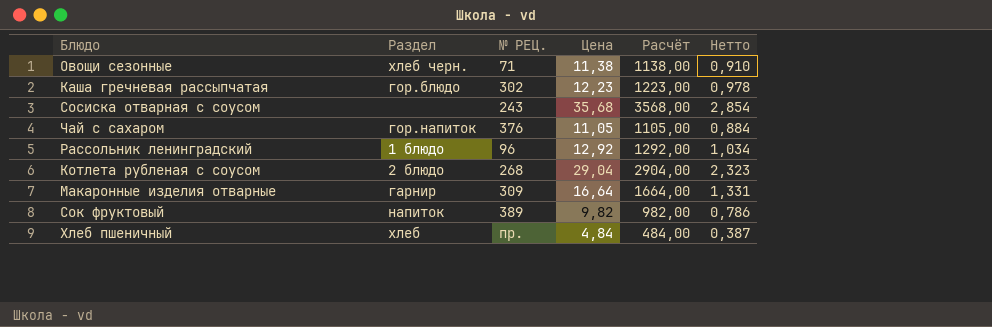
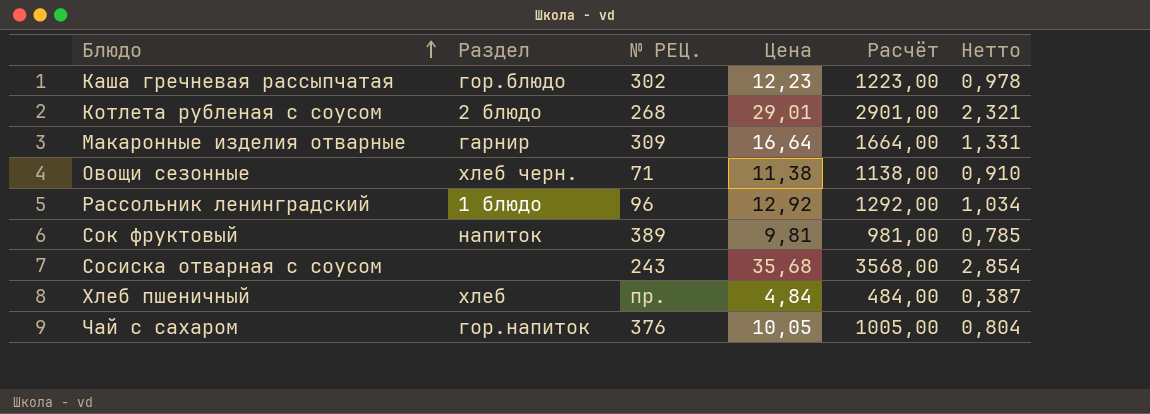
row order: none -> Блюдо ascending
Котлета рубленая с соусом | Цена: 29,04 -> 29,01
Котлета рубленая с соусом | Расчёт: 2904,00 -> 2901,00
Котлета рубленая с соусом | Нетто: 2,323 -> 2,321
Сок фруктовый | Цена: 9,82 -> 9,81
Сок фруктовый | Расчёт: 982,00 -> 981,00
Сок фруктовый | Нетто: 0,786 -> 0,785
Чай с сахаром | Цена: 11,05 -> 10,05
Чай с сахаром | Расчёт: 1105,00 -> 1005,00
Чай с сахаром | Нетто: 0,884 -> 0,804

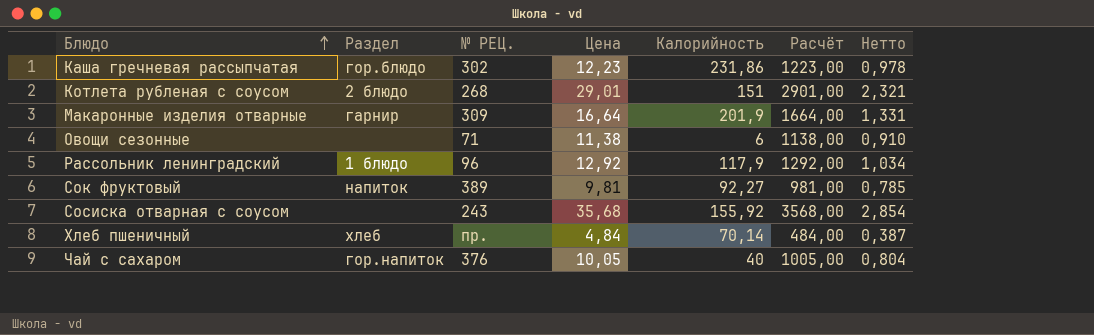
column Калорийность | position: none -> 5
Овощи сезонные | Раздел: хлеб черн. -> none

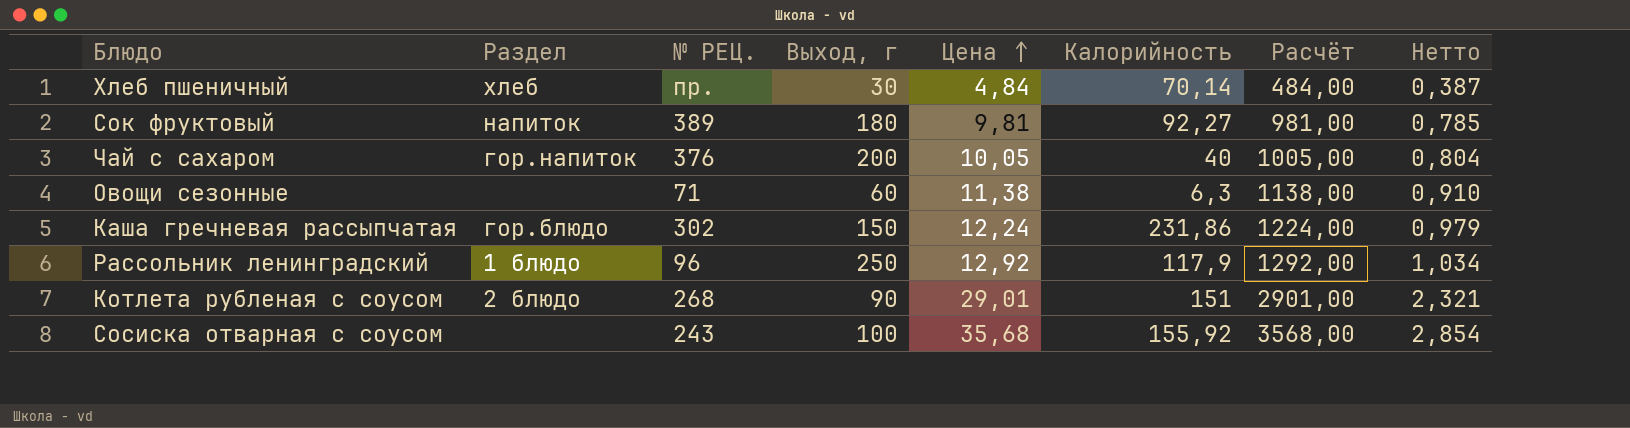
row order: Блюдо ascending -> Цена ascending
column Выход, г | position: none -> 4
row Макаронные изделия отварные: гарнир | 309 | 16,64 | 201,9 | 1664,00 | 1,331 -> none
Овощи сезонные | Калорийность: 6 -> 6,3
Каша гречневая рассыпчатая | Цена: 12,23 -> 12,24
Каша гречневая рассыпчатая | Расчёт: 1223,00 -> 1224,00
Каша гречневая рассыпчатая | Нетто: 0,978 -> 0,979

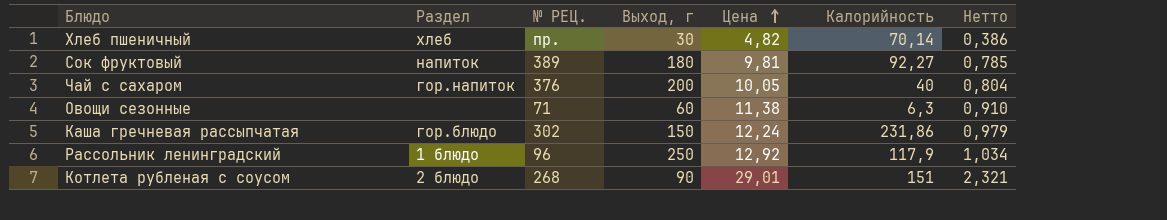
column Расчёт | formula: [Цена] * 100 -> none
row Сосиска отварная с соусом: none | 243 | 100 | 35,68 | 155,92 | 3568,00 | 2,854 -> none
Хлеб пшеничный | Цена: 4,84 -> 4,82
Хлеб пшеничный | Нетто: 0,387 -> 0,386

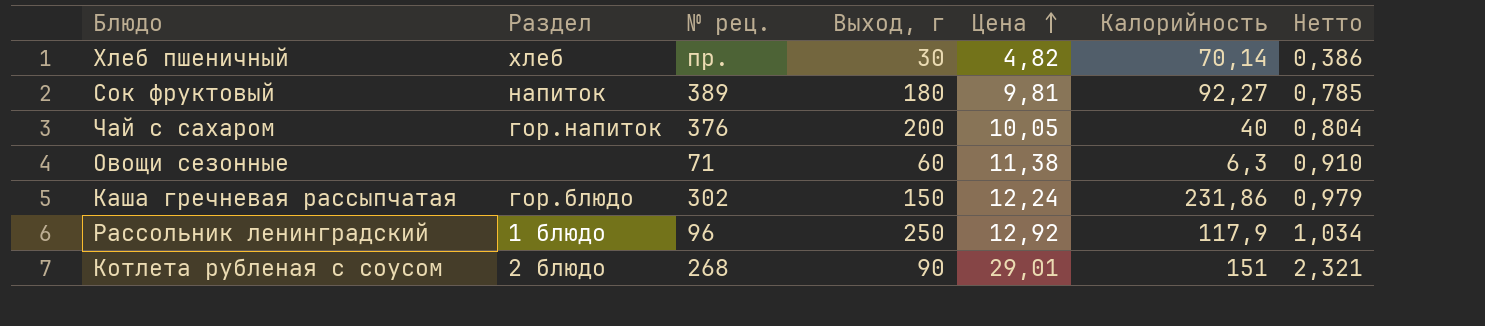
column name: № РЕЦ. -> № рец.

